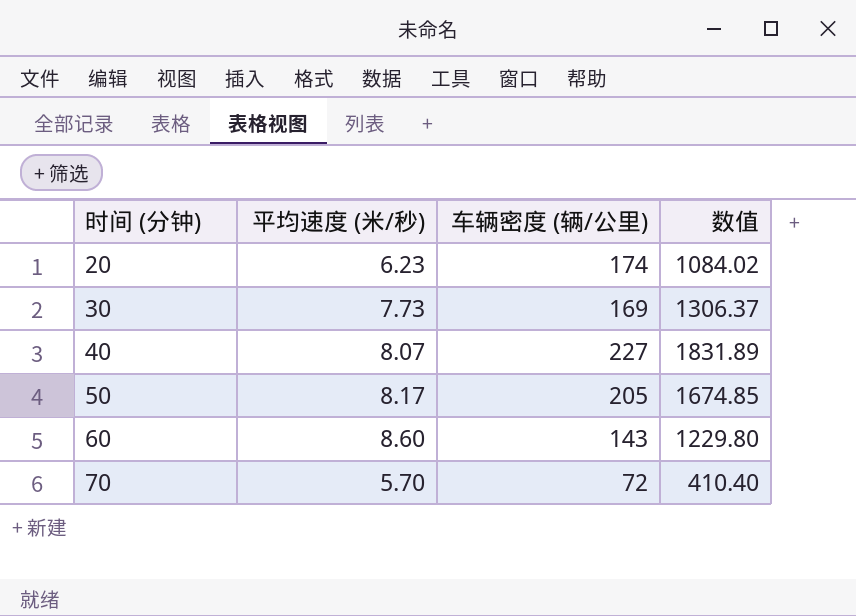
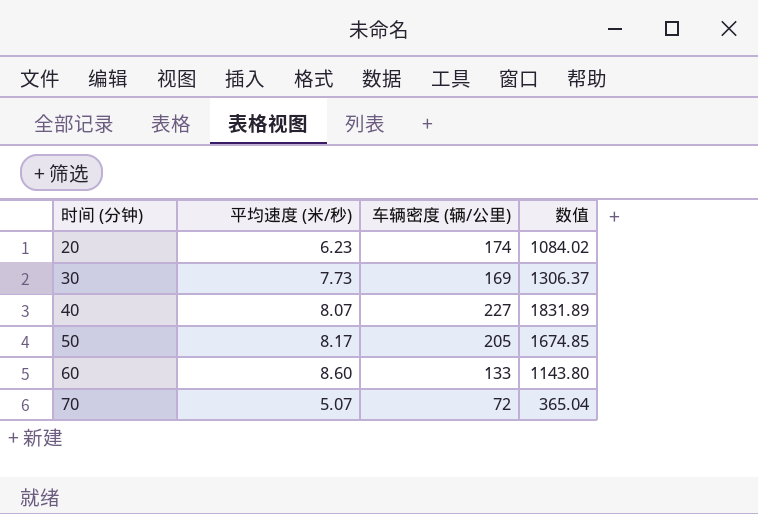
60 | 车辆密度 (辆/公里): 143 -> 133
60 | 数值: 1229.80 -> 1143.80
70 | 平均速度 (米/秒): 5.70 -> 5.07
70 | 数值: 410.40 -> 365.04

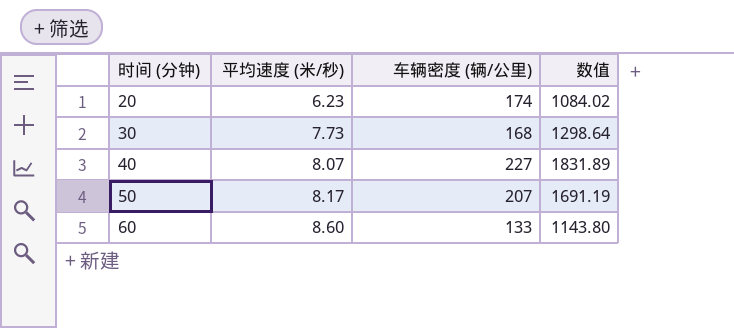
row 70: 5.07 | 72 | 365.04 -> none
30 | 车辆密度 (辆/公里): 169 -> 168
30 | 数值: 1306.37 -> 1298.64
50 | 车辆密度 (辆/公里): 205 -> 207
50 | 数值: 1674.85 -> 1691.19

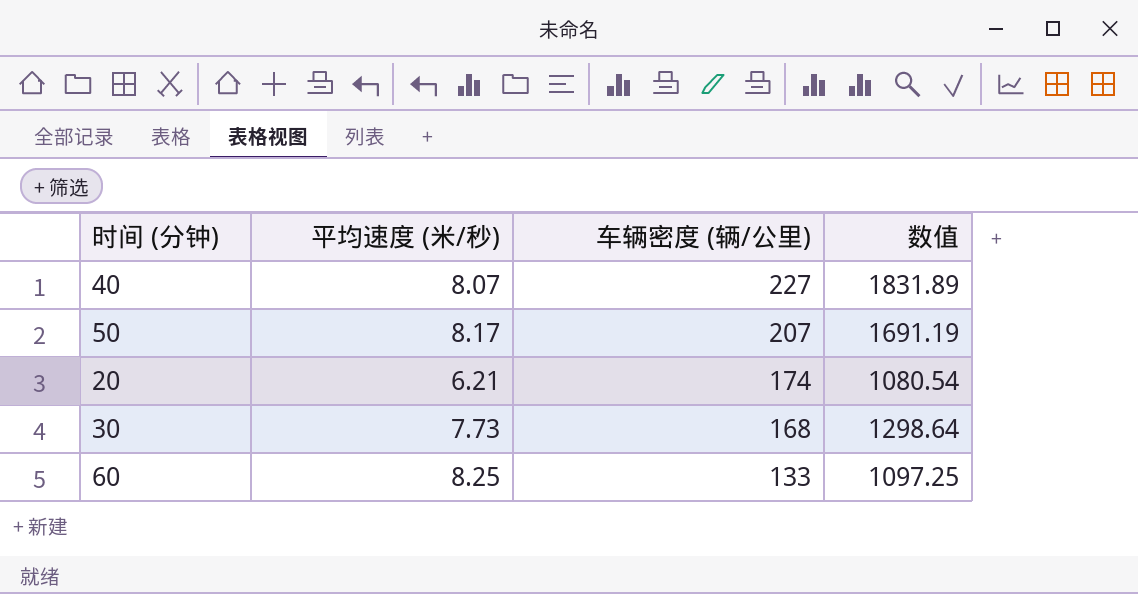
row order: 时间 (分钟) ascending -> 车辆密度 (辆/公里) descending
20 | 平均速度 (米/秒): 6.23 -> 6.21
20 | 数值: 1084.02 -> 1080.54
60 | 平均速度 (米/秒): 8.60 -> 8.25
60 | 数值: 1143.80 -> 1097.25

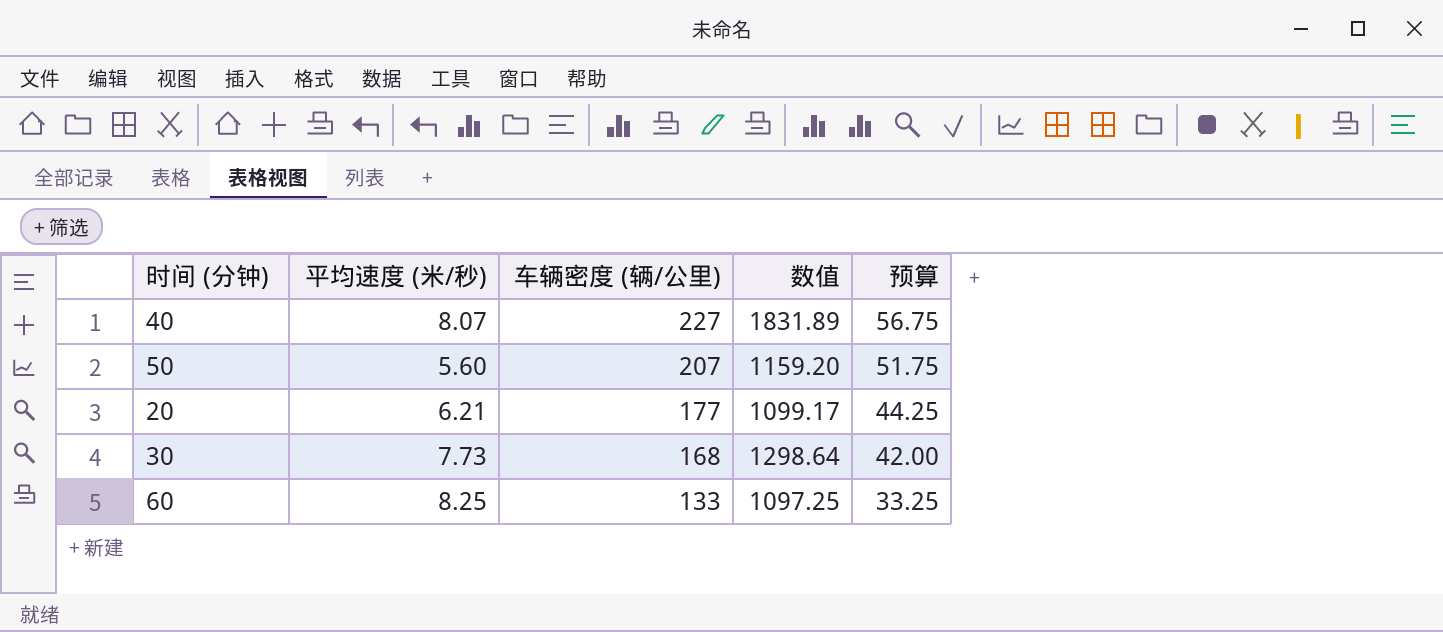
column 预算 | formula: none -> [车辆密度 (辆/公里)] * 0.25
50 | 平均速度 (米/秒): 8.17 -> 5.60
50 | 数值: 1691.19 -> 1159.20
20 | 车辆密度 (辆/公里): 174 -> 177
20 | 数值: 1080.54 -> 1099.17

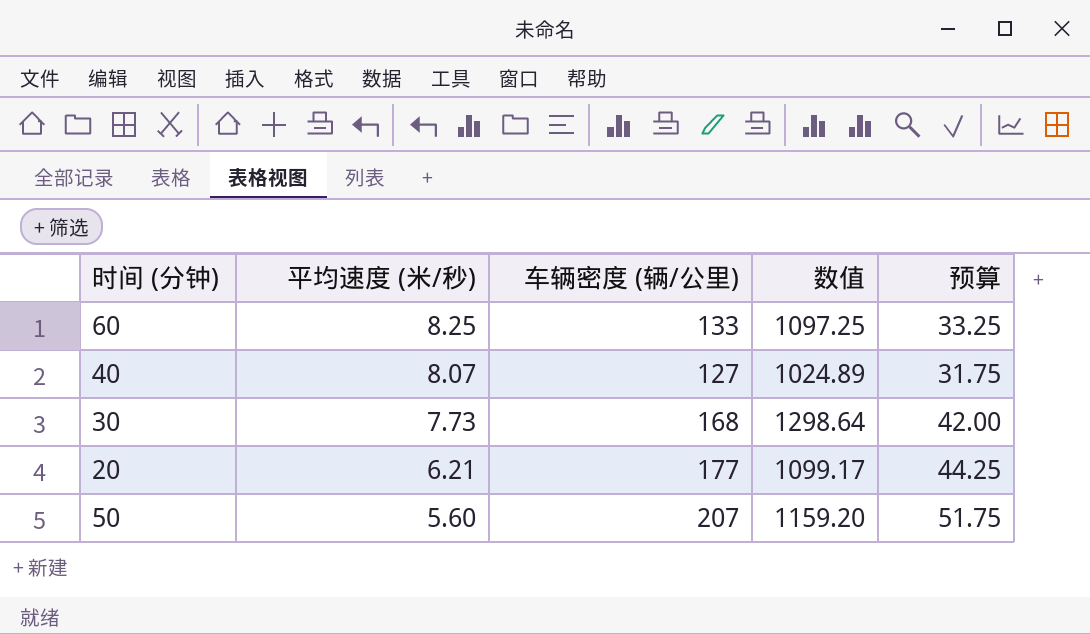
row order: 车辆密度 (辆/公里) descending -> 平均速度 (米/秒) descending
40 | 车辆密度 (辆/公里): 227 -> 127
40 | 数值: 1831.89 -> 1024.89
40 | 预算: 56.75 -> 31.75

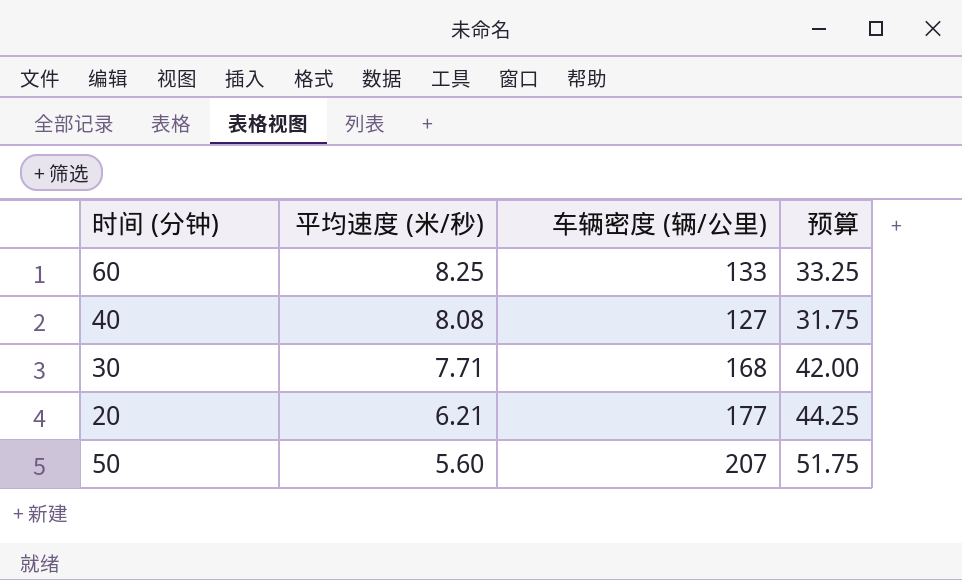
column 数值 | formula: [平均速度 (米/秒)] * [车辆密度 (辆/公里)] -> none
40 | 平均速度 (米/秒): 8.07 -> 8.08
30 | 平均速度 (米/秒): 7.73 -> 7.71

